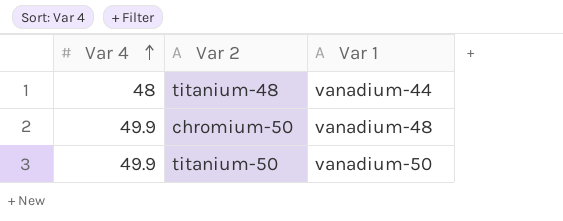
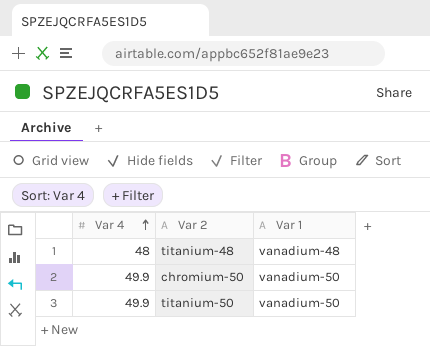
titanium-48 | Var 1: vanadium-44 -> vanadium-48
chromium-50 | Var 1: vanadium-48 -> vanadium-50

